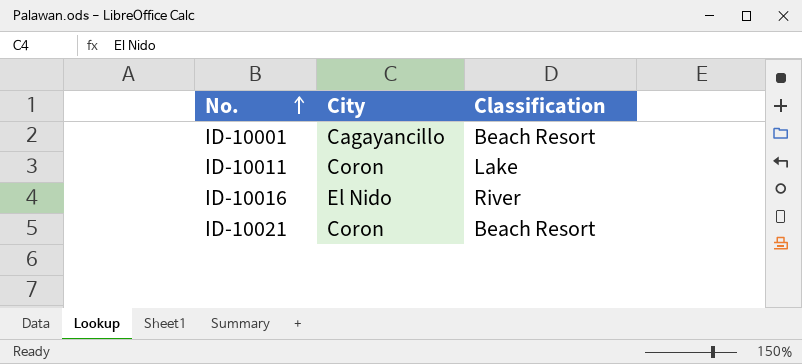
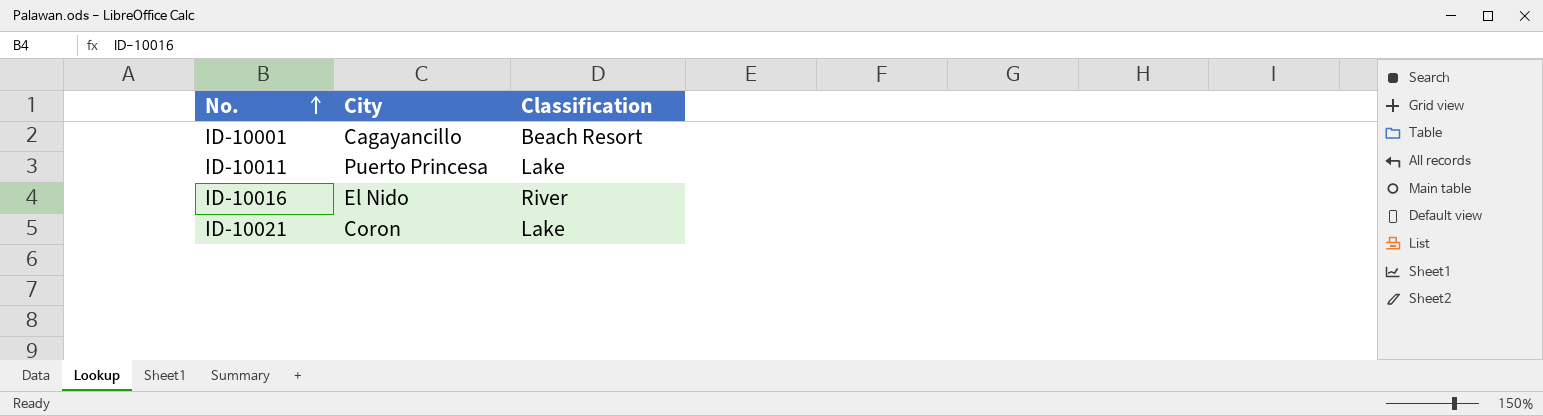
ID-10011 | City: Coron -> Puerto Princesa
ID-10021 | Classification: Beach Resort -> Lake

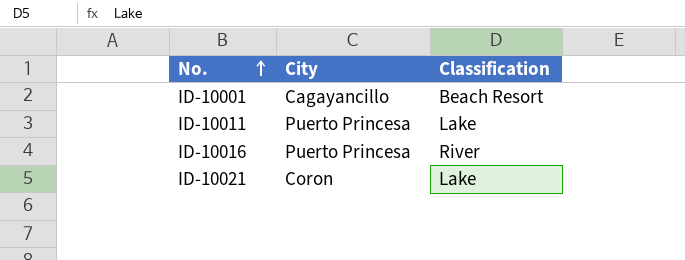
ID-10016 | City: El Nido -> Puerto Princesa

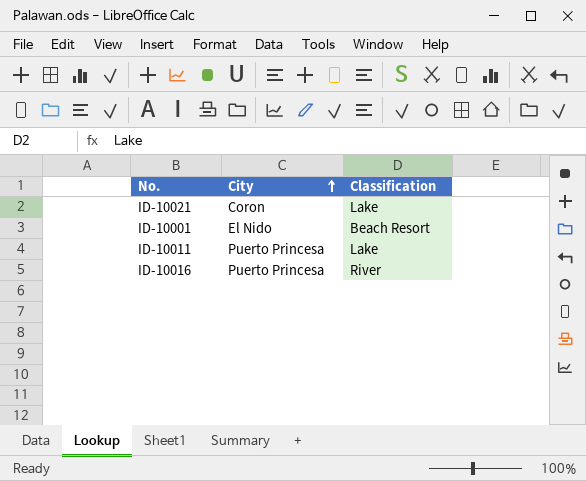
row order: No. ascending -> City ascending
ID-10001 | City: Cagayancillo -> El Nido

